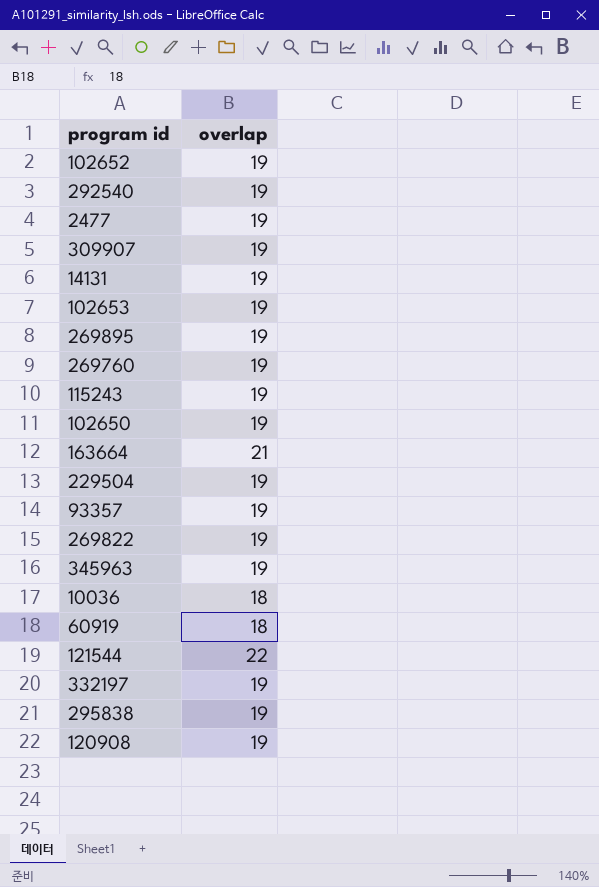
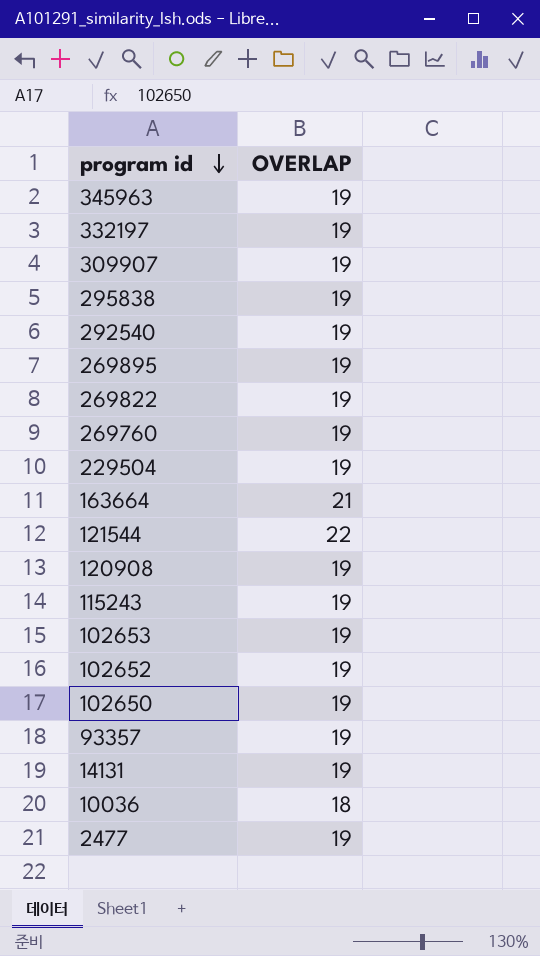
row order: none -> program id descending
column name: overlap -> OVERLAP
row 60919: 18 -> none

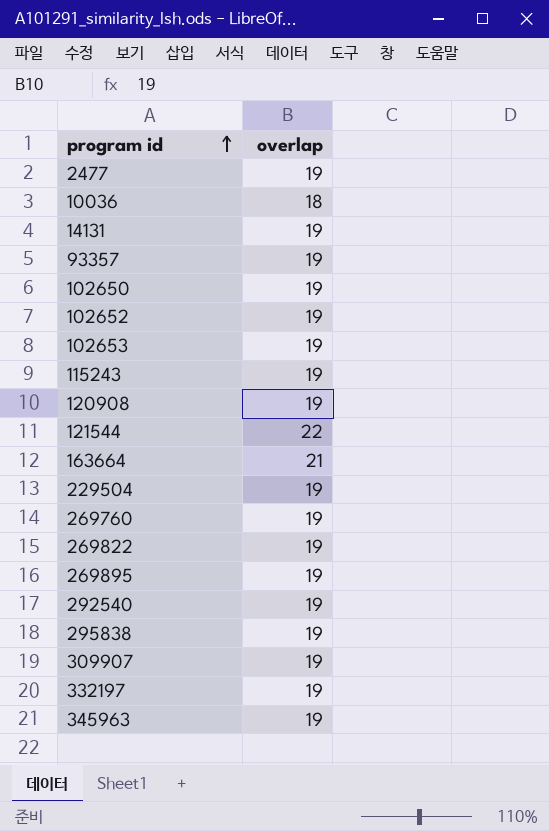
row order: program id descending -> program id ascending
column name: OVERLAP -> overlap

